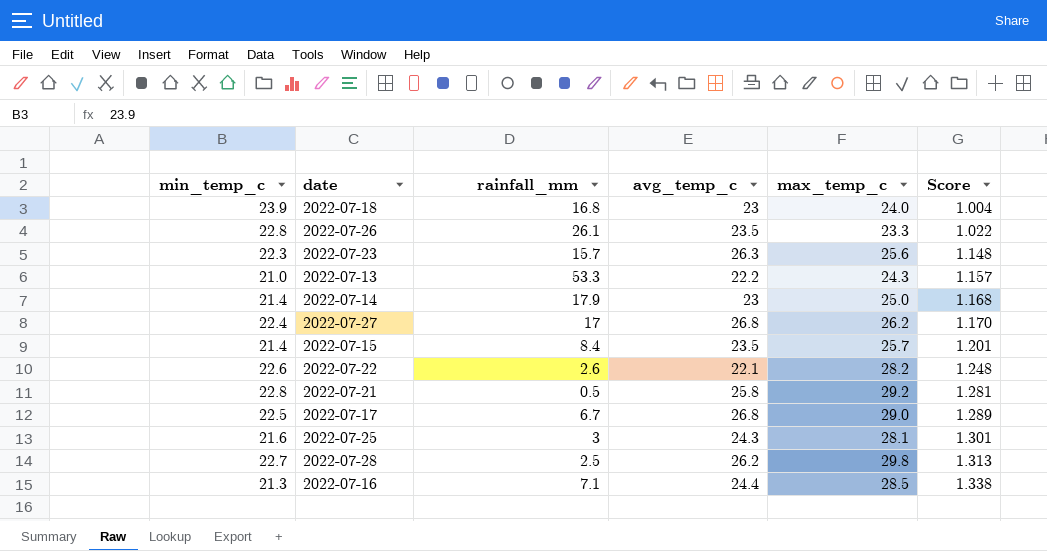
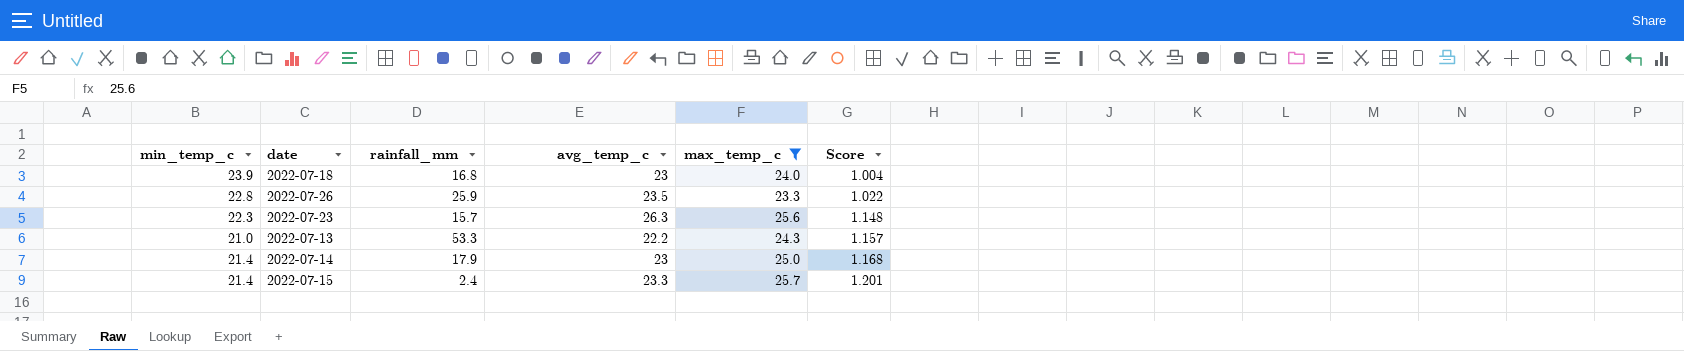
filter: none -> max_temp_c <= 25.7
2022-07-26 | rainfall_mm: 26.1 -> 25.9
2022-07-15 | rainfall_mm: 8.4 -> 2.4
2022-07-15 | avg_temp_c: 23.5 -> 23.3

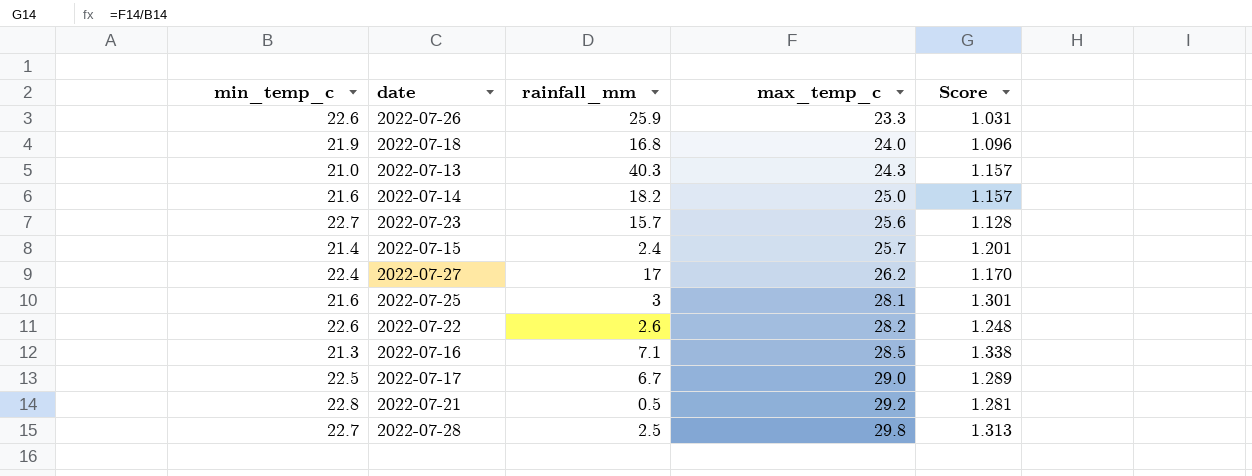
filter: max_temp_c <= 25.7 -> none
row order: Score ascending -> max_temp_c ascending
column avg_temp_c | position: 4 -> none
2022-07-26 | min_temp_c: 22.8 -> 22.6
2022-07-26 | Score: 1.022 -> 1.031
2022-07-18 | min_temp_c: 23.9 -> 21.9
2022-07-18 | Score: 1.004 -> 1.096
2022-07-13 | rainfall_mm: 53.3 -> 40.3
2022-07-14 | min_temp_c: 21.4 -> 21.6
2022-07-14 | rainfall_mm: 17.9 -> 18.2
2022-07-14 | Score: 1.168 -> 1.157
2022-07-23 | min_temp_c: 22.3 -> 22.7
2022-07-23 | Score: 1.148 -> 1.128

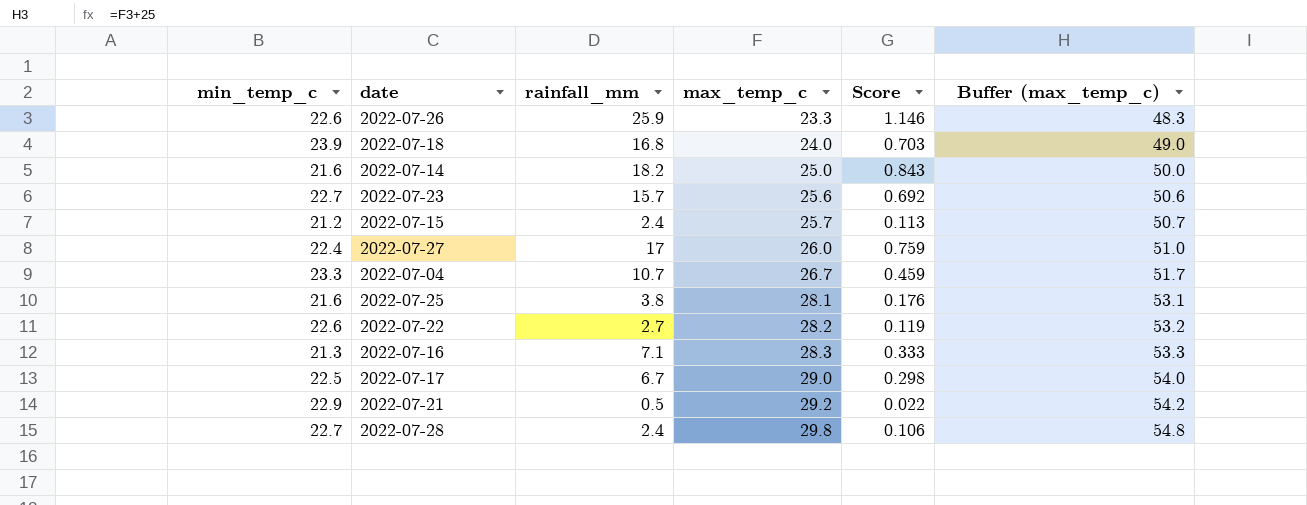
column Score | formula: [max_temp_c] / [min_temp_c] -> [rainfall_mm] / [min_temp_c]
column Buffer (max_temp_c) | formula: none -> [max_temp_c] + 25
row 2022-07-13: 21.0 | 40.3 | 24.3 | 1.157 -> none
2022-07-18 | min_temp_c: 21.9 -> 23.9
2022-07-15 | min_temp_c: 21.4 -> 21.2
2022-07-27 | max_temp_c: 26.2 -> 26.0
row 2022-07-04: none -> 23.3 | 10.7 | 26.7 | 0.459 | 51.7
2022-07-25 | rainfall_mm: 3 -> 3.8
2022-07-22 | rainfall_mm: 2.6 -> 2.7
2022-07-16 | max_temp_c: 28.5 -> 28.3
2022-07-21 | min_temp_c: 22.8 -> 22.9
2022-07-28 | rainfall_mm: 2.5 -> 2.4

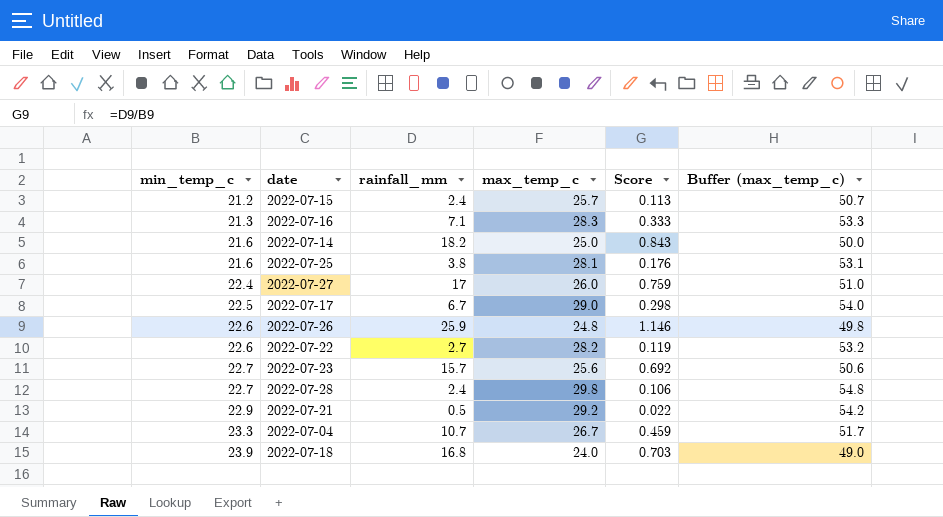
row order: max_temp_c ascending -> min_temp_c ascending
2022-07-26 | max_temp_c: 23.3 -> 24.8
2022-07-26 | Buffer (max_temp_c): 48.3 -> 49.8

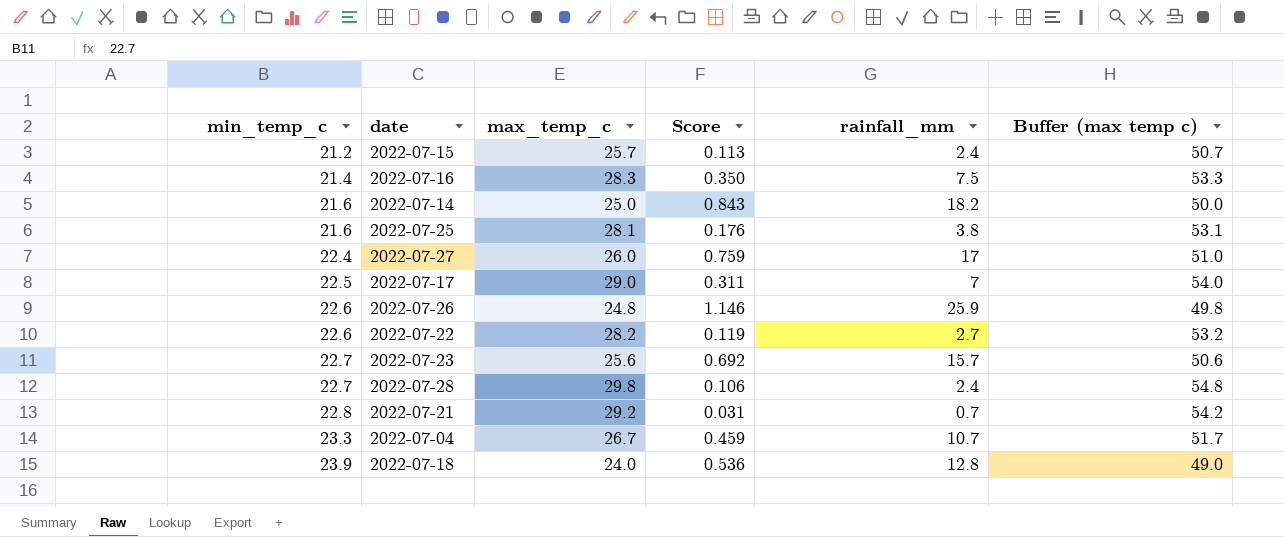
column rainfall_mm | position: 3 -> 5
column name: Buffer (max_temp_c) -> Buffer (max temp c)
2022-07-16 | min_temp_c: 21.3 -> 21.4
2022-07-16 | Score: 0.333 -> 0.350
2022-07-16 | rainfall_mm: 7.1 -> 7.5
2022-07-17 | Score: 0.298 -> 0.311
2022-07-17 | rainfall_mm: 6.7 -> 7
2022-07-21 | min_temp_c: 22.9 -> 22.8
2022-07-21 | Score: 0.022 -> 0.031
2022-07-21 | rainfall_mm: 0.5 -> 0.7
2022-07-18 | Score: 0.703 -> 0.536
2022-07-18 | rainfall_mm: 16.8 -> 12.8

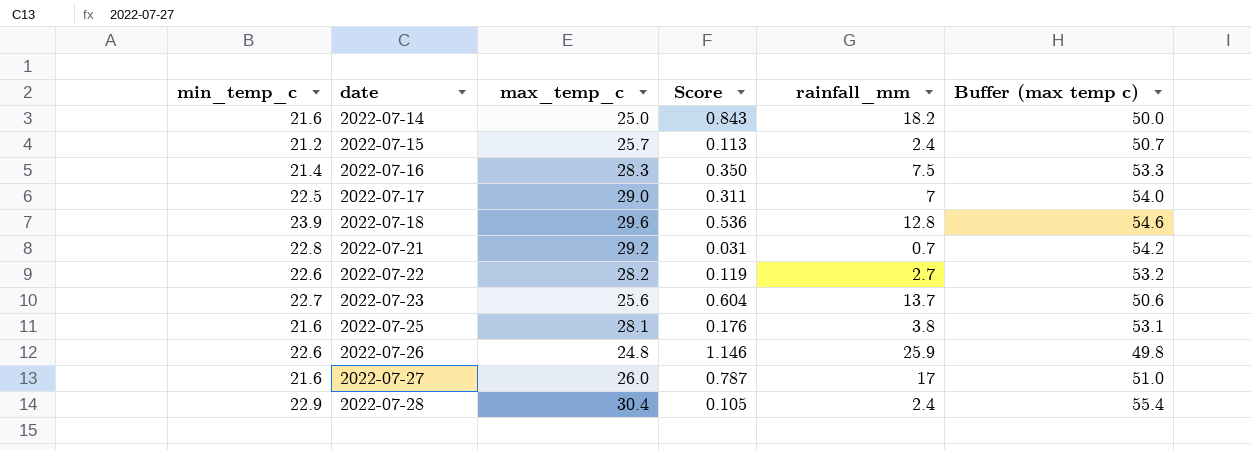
row order: min_temp_c ascending -> date ascending
row 2022-07-04: 23.3 | 26.7 | 0.459 | 10.7 | 51.7 -> none
2022-07-18 | max_temp_c: 24.0 -> 29.6
2022-07-18 | Buffer (max temp c): 49.0 -> 54.6
2022-07-23 | Score: 0.692 -> 0.604
2022-07-23 | rainfall_mm: 15.7 -> 13.7
2022-07-27 | min_temp_c: 22.4 -> 21.6
2022-07-27 | Score: 0.759 -> 0.787
2022-07-28 | min_temp_c: 22.7 -> 22.9
2022-07-28 | max_temp_c: 29.8 -> 30.4
2022-07-28 | Score: 0.106 -> 0.105
2022-07-28 | Buffer (max temp c): 54.8 -> 55.4

